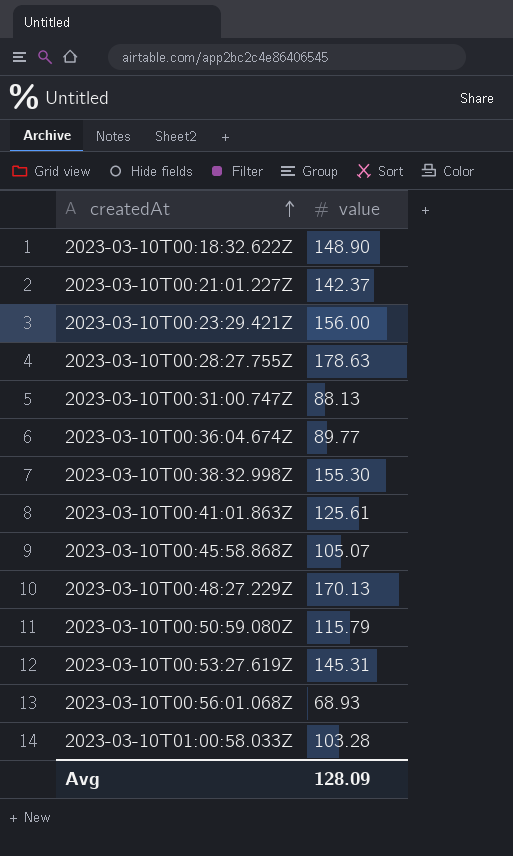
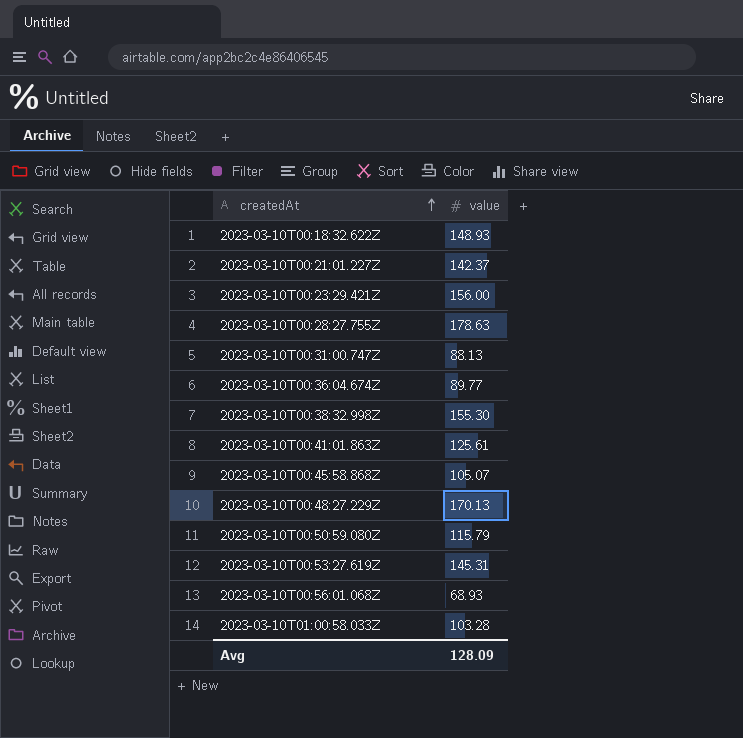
2023-03-10T00:18:32.622Z | value: 148.90 -> 148.93

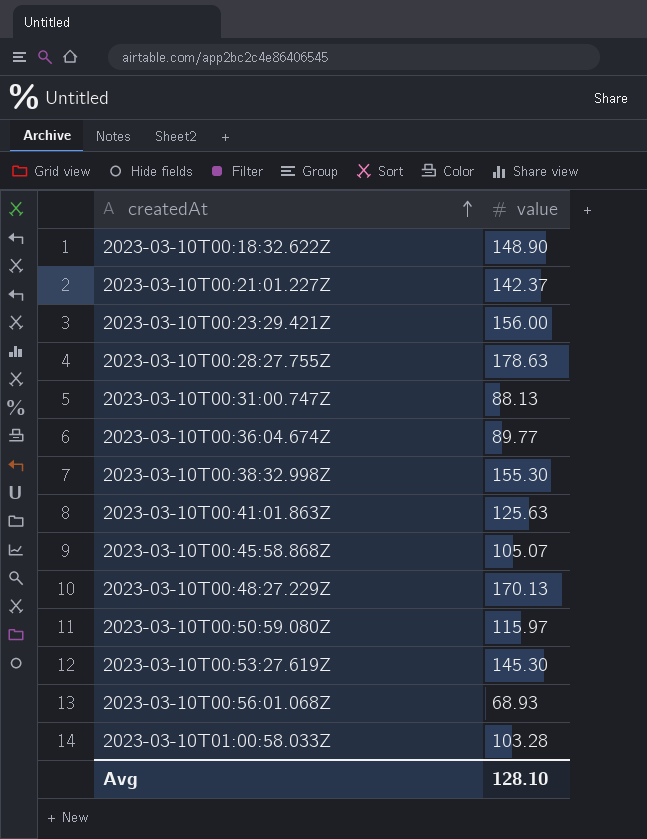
2023-03-10T00:18:32.622Z | value: 148.93 -> 148.90
2023-03-10T00:41:01.863Z | value: 125.61 -> 125.63
2023-03-10T00:50:59.080Z | value: 115.79 -> 115.97
2023-03-10T00:53:27.619Z | value: 145.31 -> 145.30
Avg | value: 128.09 -> 128.10

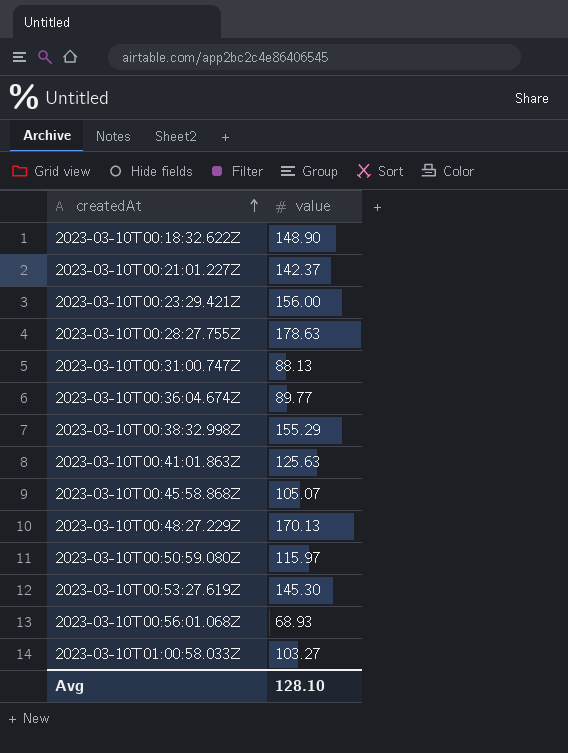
2023-03-10T00:38:32.998Z | value: 155.30 -> 155.29
2023-03-10T01:00:58.033Z | value: 103.28 -> 103.27

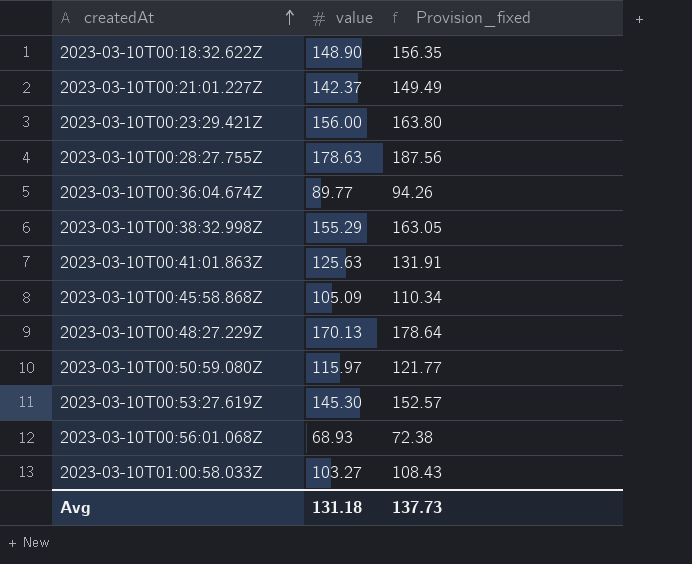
column Provision_fixed | formula: none -> [value] * 1.05
row 2023-03-10T00:31:00.747Z: 88.13 -> none
2023-03-10T00:45:58.868Z | value: 105.07 -> 105.09
Avg | value: 128.10 -> 131.18

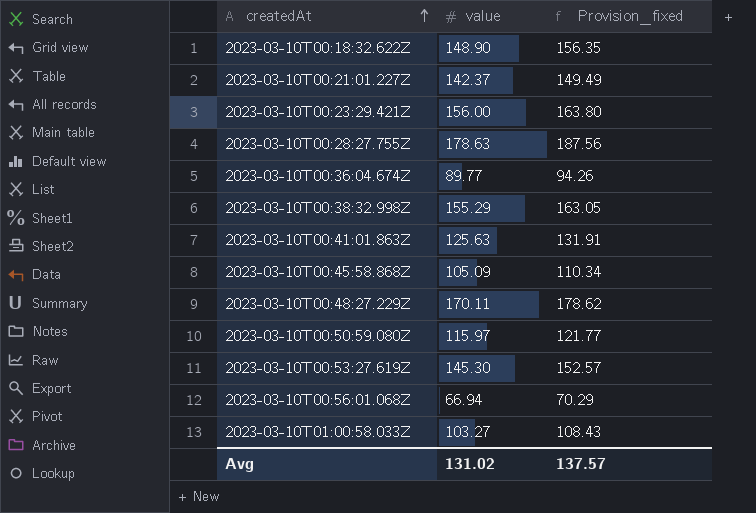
2023-03-10T00:48:27.229Z | value: 170.13 -> 170.11
2023-03-10T00:48:27.229Z | Provision_fixed: 178.64 -> 178.62
2023-03-10T00:56:01.068Z | value: 68.93 -> 66.94
2023-03-10T00:56:01.068Z | Provision_fixed: 72.38 -> 70.29
Avg | value: 131.18 -> 131.02
Avg | Provision_fixed: 137.73 -> 137.57

